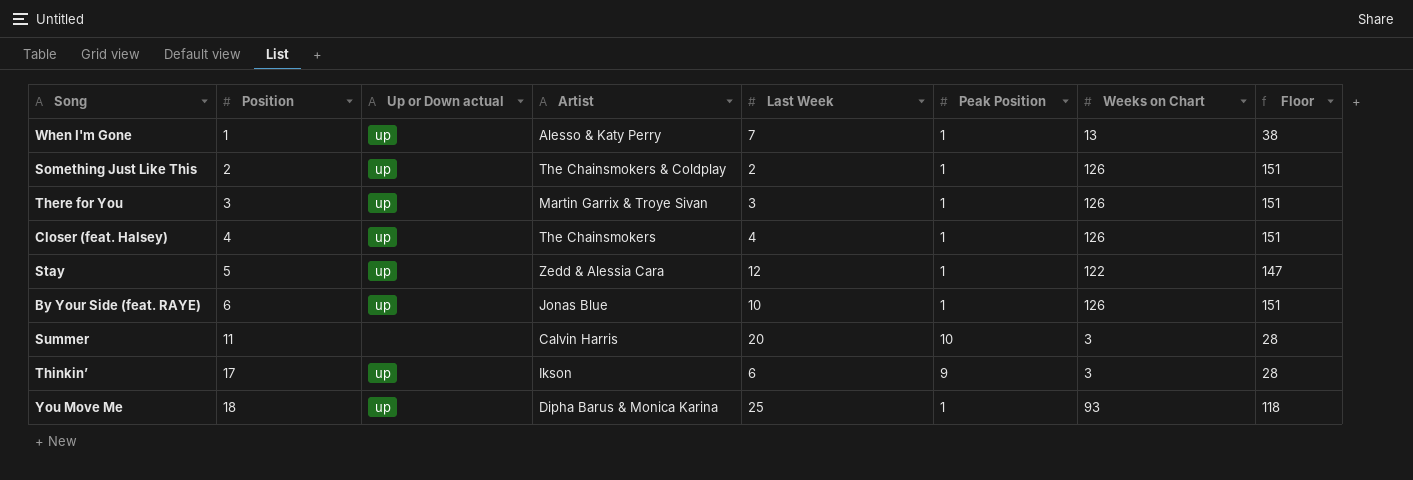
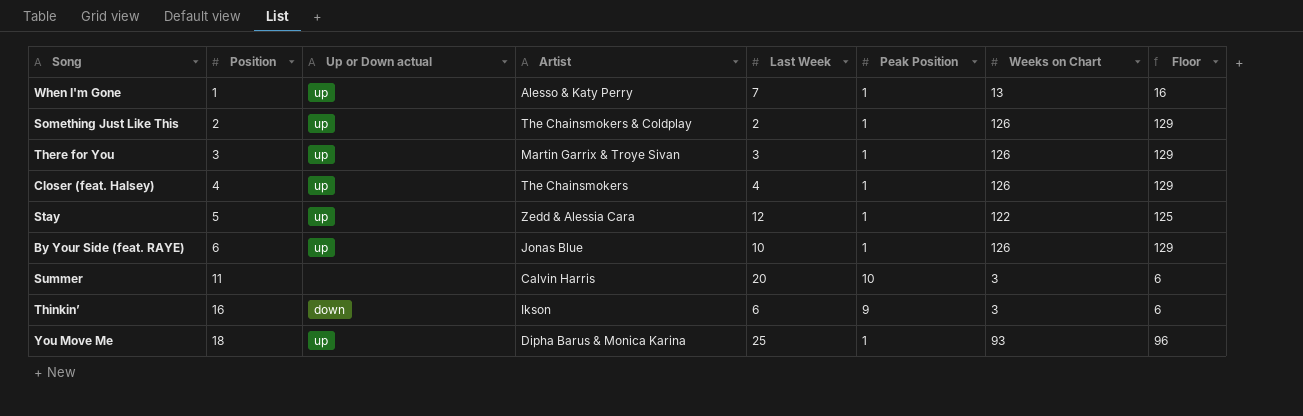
column Floor | formula: [Weeks on Chart] + 25 -> [Weeks on Chart] + 3
Thinkin’ | Position: 17 -> 16
Thinkin’ | Up or Down actual: up -> down

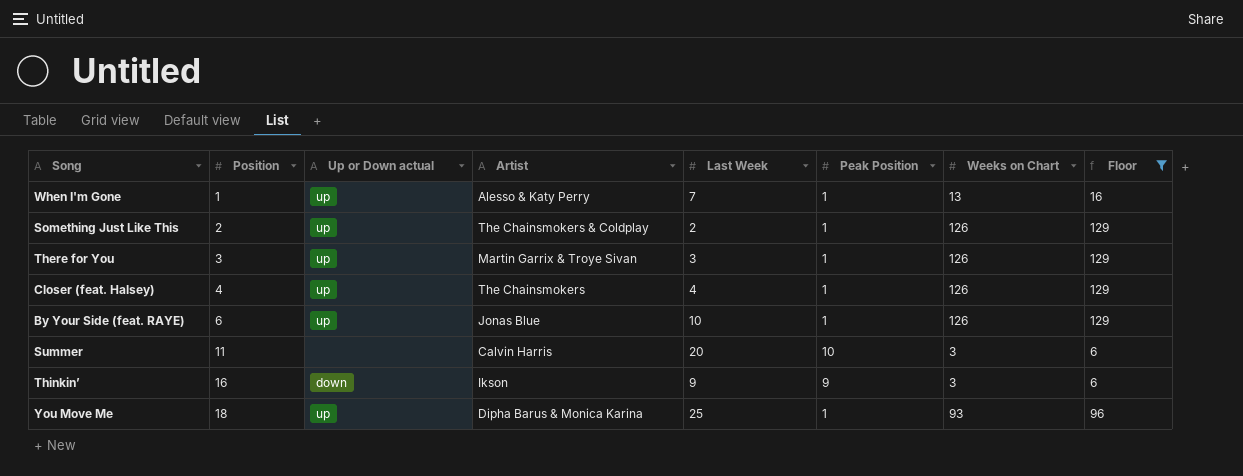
filter: none -> Floor != 125
Thinkin’ | Last Week: 6 -> 9

